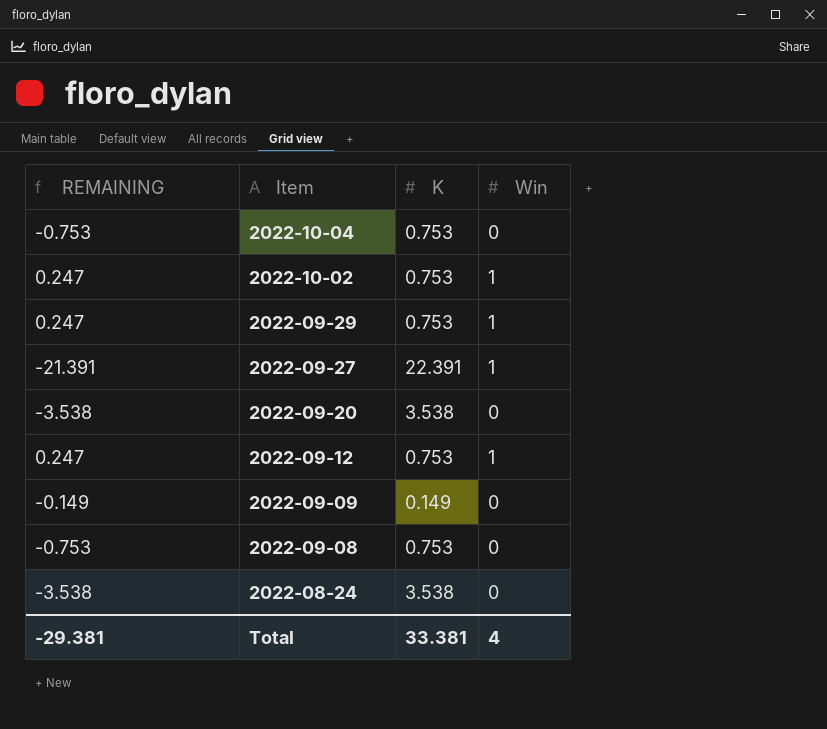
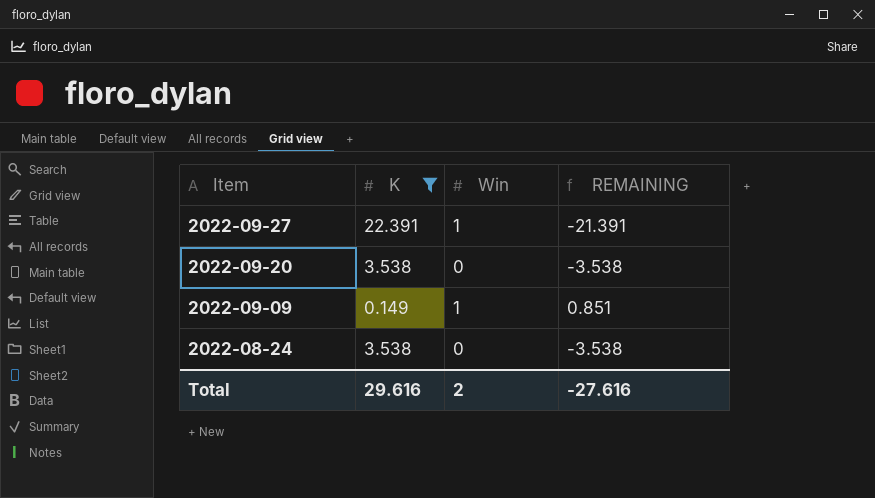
filter: none -> K != 0.753
column REMAINING | position: 1 -> 4
2022-09-09 | Win: 0 -> 1
2022-09-09 | REMAINING: -0.149 -> 0.851
Total | K: 33.381 -> 29.616
Total | Win: 4 -> 2
Total | REMAINING: -29.381 -> -27.616

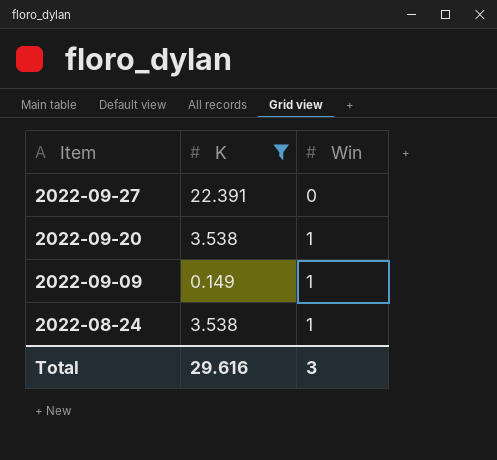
column REMAINING | formula: [Win] - [K] -> none
2022-09-27 | Win: 1 -> 0
2022-09-20 | Win: 0 -> 1
2022-08-24 | Win: 0 -> 1
Total | Win: 2 -> 3

